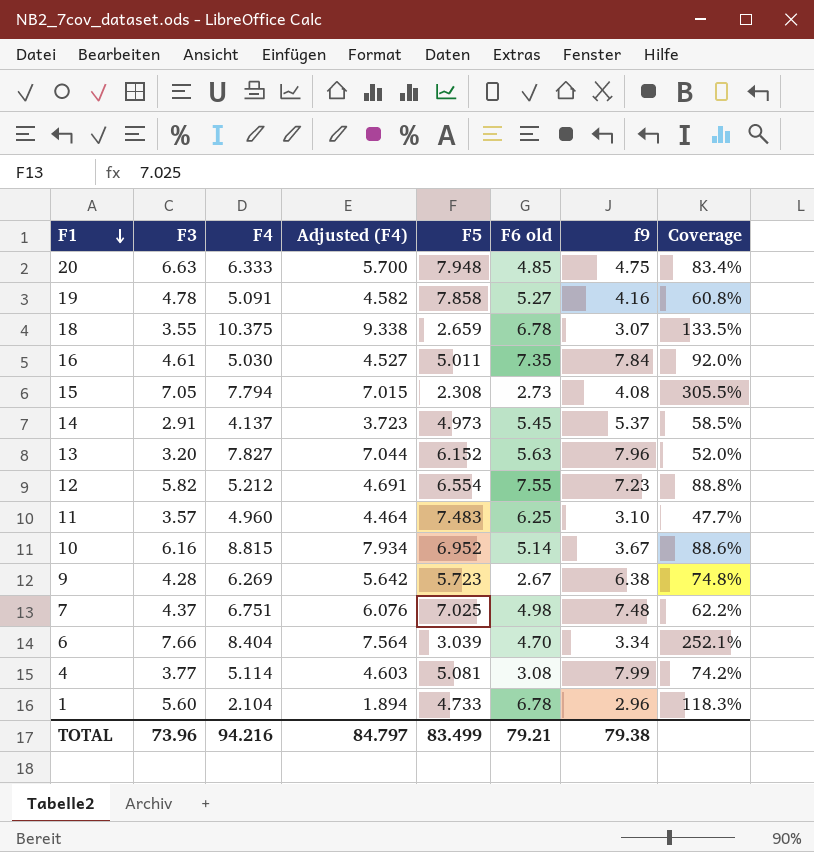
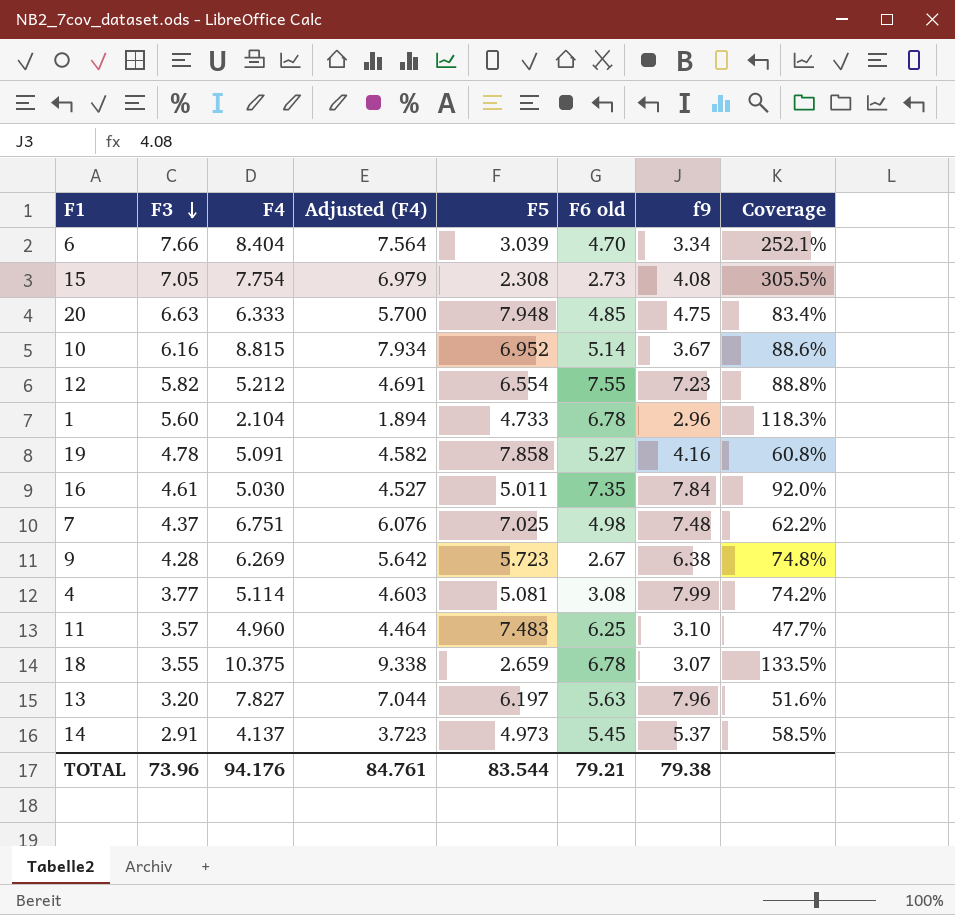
row order: F1 descending -> F3 descending
15 | F4: 7.794 -> 7.754
15 | Adjusted (F4): 7.015 -> 6.979
13 | F5: 6.152 -> 6.197
13 | Coverage: 52.0% -> 51.6%
TOTAL | F4: 94.216 -> 94.176
TOTAL | Adjusted (F4): 84.797 -> 84.761
TOTAL | F5: 83.499 -> 83.544

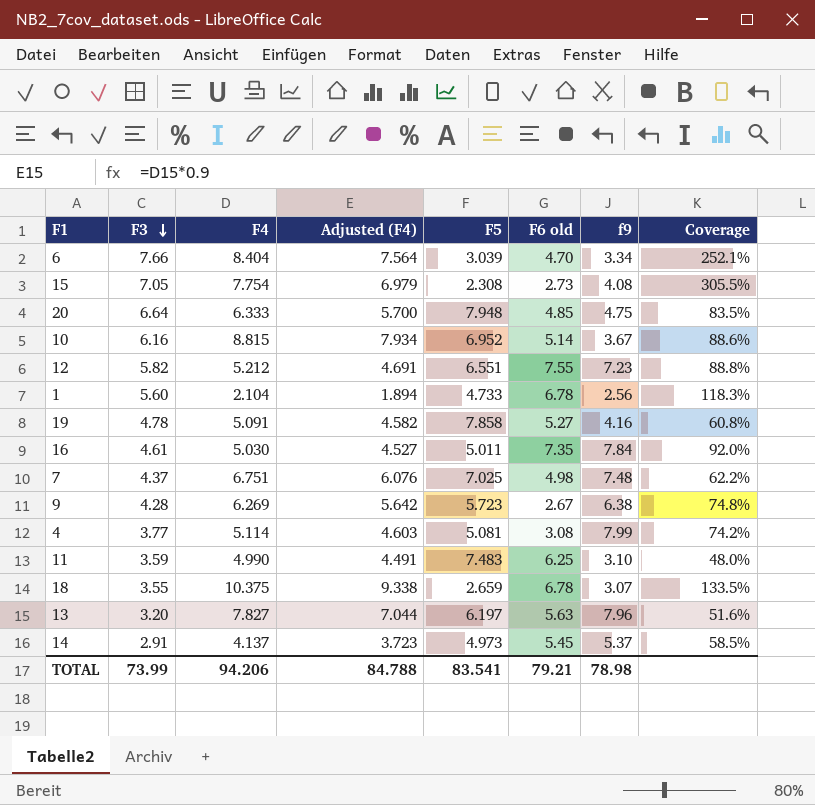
20 | F3: 6.63 -> 6.64
20 | Coverage: 83.4% -> 83.5%
12 | F5: 6.554 -> 6.551
1 | f9: 2.96 -> 2.56
11 | F3: 3.57 -> 3.59
11 | F4: 4.960 -> 4.990
11 | Adjusted (F4): 4.464 -> 4.491
11 | Coverage: 47.7% -> 48.0%
TOTAL | F3: 73.96 -> 73.99
TOTAL | F4: 94.176 -> 94.206
TOTAL | Adjusted (F4): 84.761 -> 84.788
TOTAL | F5: 83.544 -> 83.541
TOTAL | f9: 79.38 -> 78.98

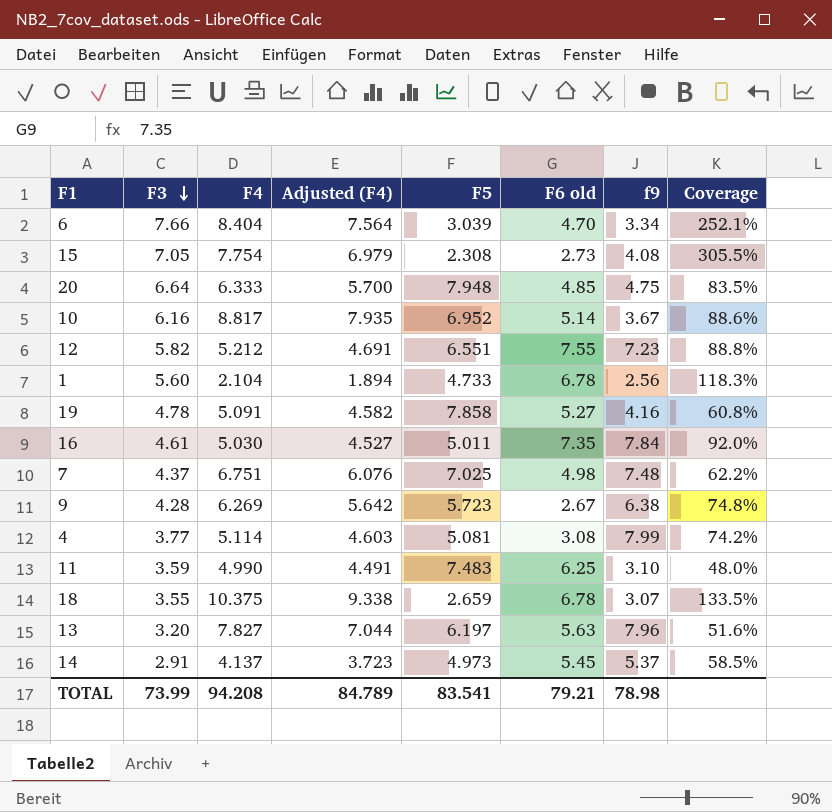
10 | F4: 8.815 -> 8.817
10 | Adjusted (F4): 7.934 -> 7.935
TOTAL | F4: 94.206 -> 94.208
TOTAL | Adjusted (F4): 84.788 -> 84.789

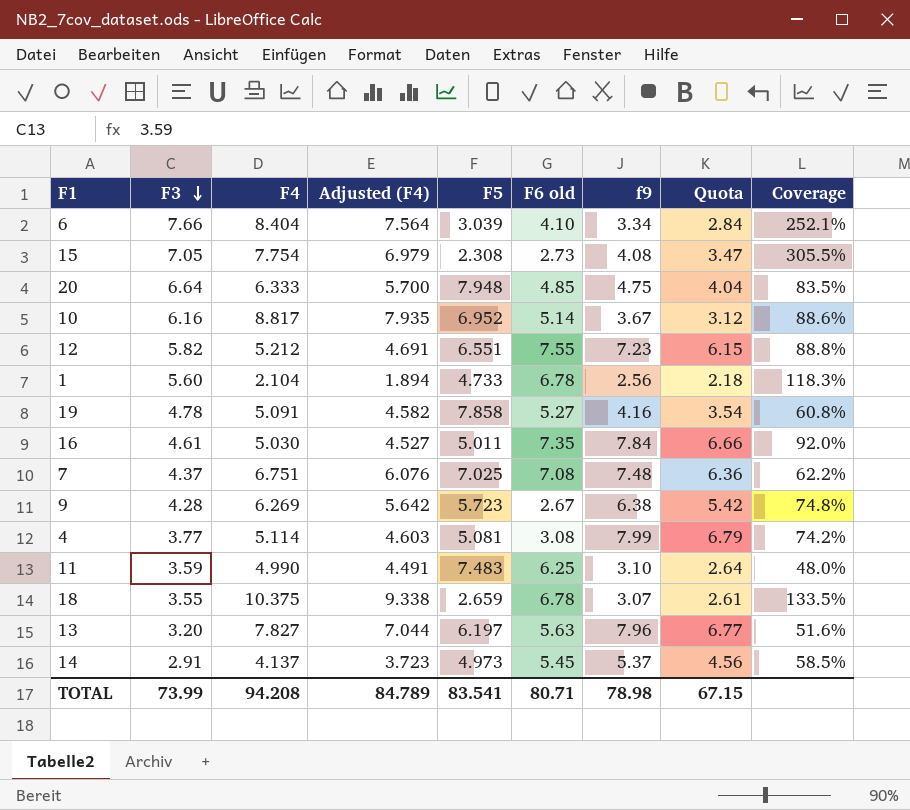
column Quota | formula: none -> [f9] * 0.85
6 | F6 old: 4.70 -> 4.10
7 | F6 old: 4.98 -> 7.08
TOTAL | F6 old: 79.21 -> 80.71

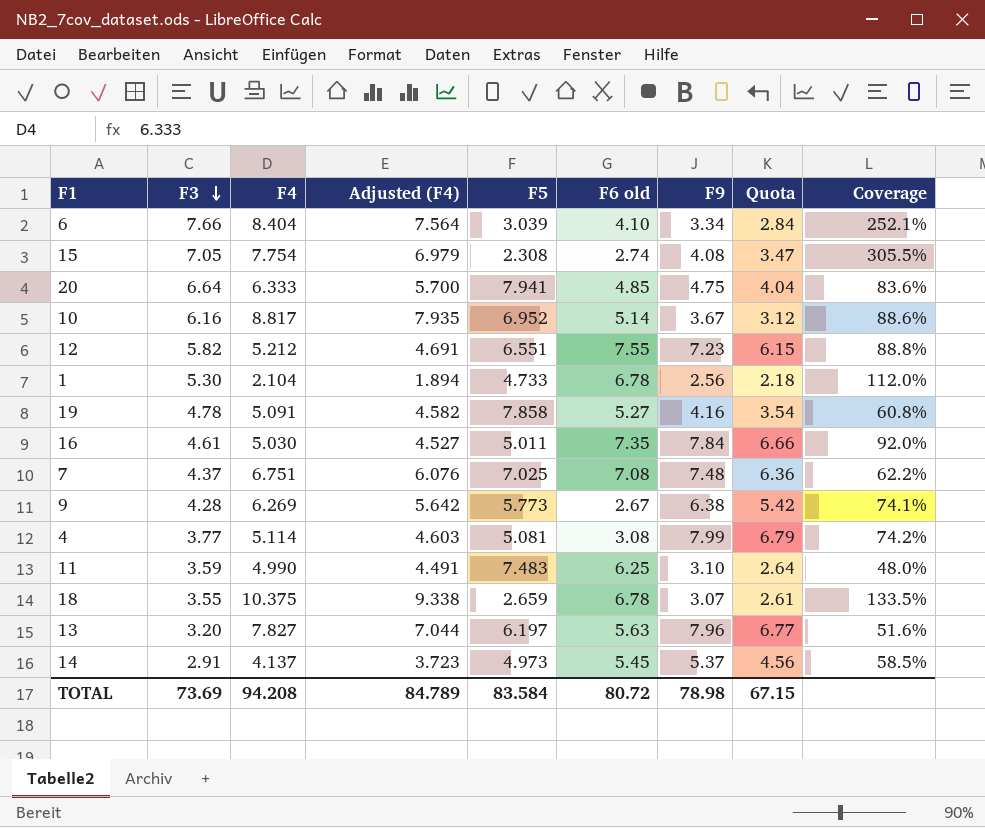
column name: f9 -> F9
15 | F6 old: 2.73 -> 2.74
20 | F5: 7.948 -> 7.941
20 | Coverage: 83.5% -> 83.6%
1 | F3: 5.60 -> 5.30
1 | Coverage: 118.3% -> 112.0%
9 | F5: 5.723 -> 5.773
9 | Coverage: 74.8% -> 74.1%
TOTAL | F3: 73.99 -> 73.69
TOTAL | F5: 83.541 -> 83.584
TOTAL | F6 old: 80.71 -> 80.72

